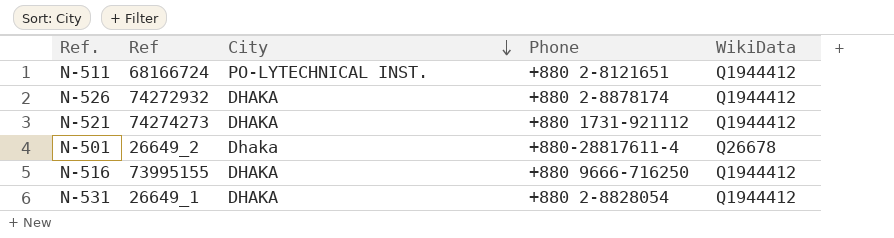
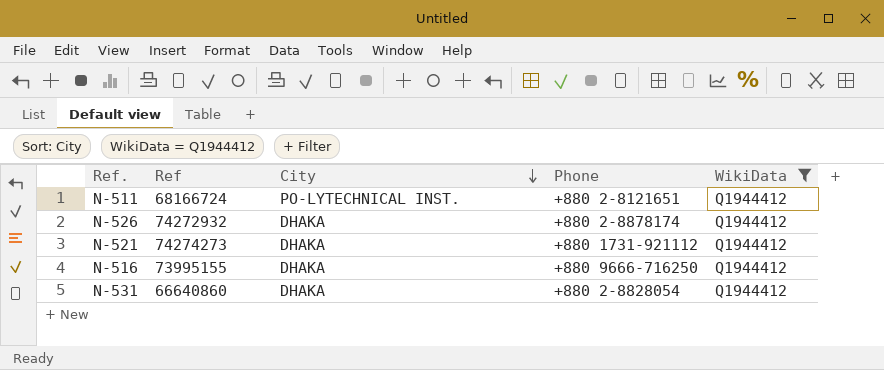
filter: none -> WikiData = Q1944412
N-531 | Ref: 26649_1 -> 66640860

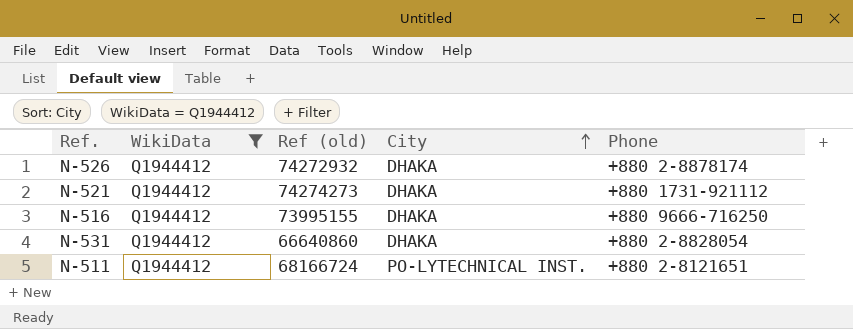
row order: City descending -> City ascending
column WikiData | position: 5 -> 2
column name: Ref -> Ref (old)

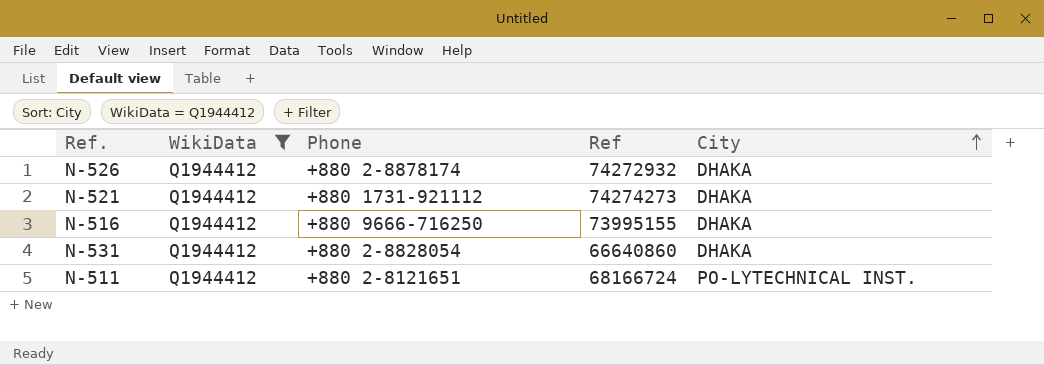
column Phone | position: 5 -> 3
column name: Ref (old) -> Ref

